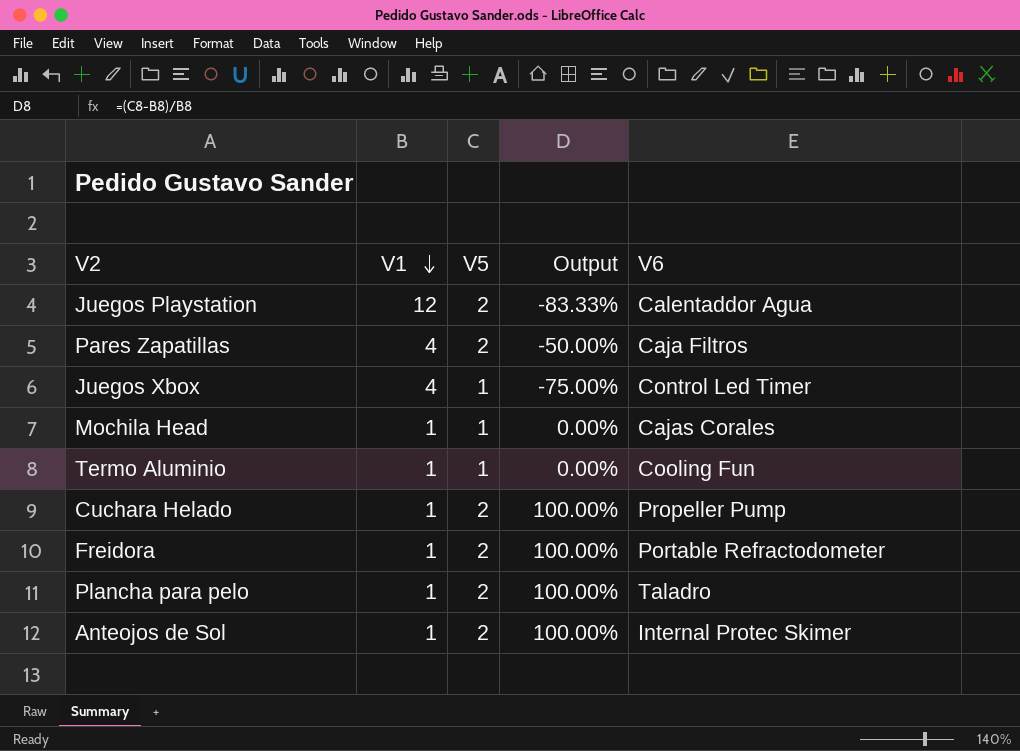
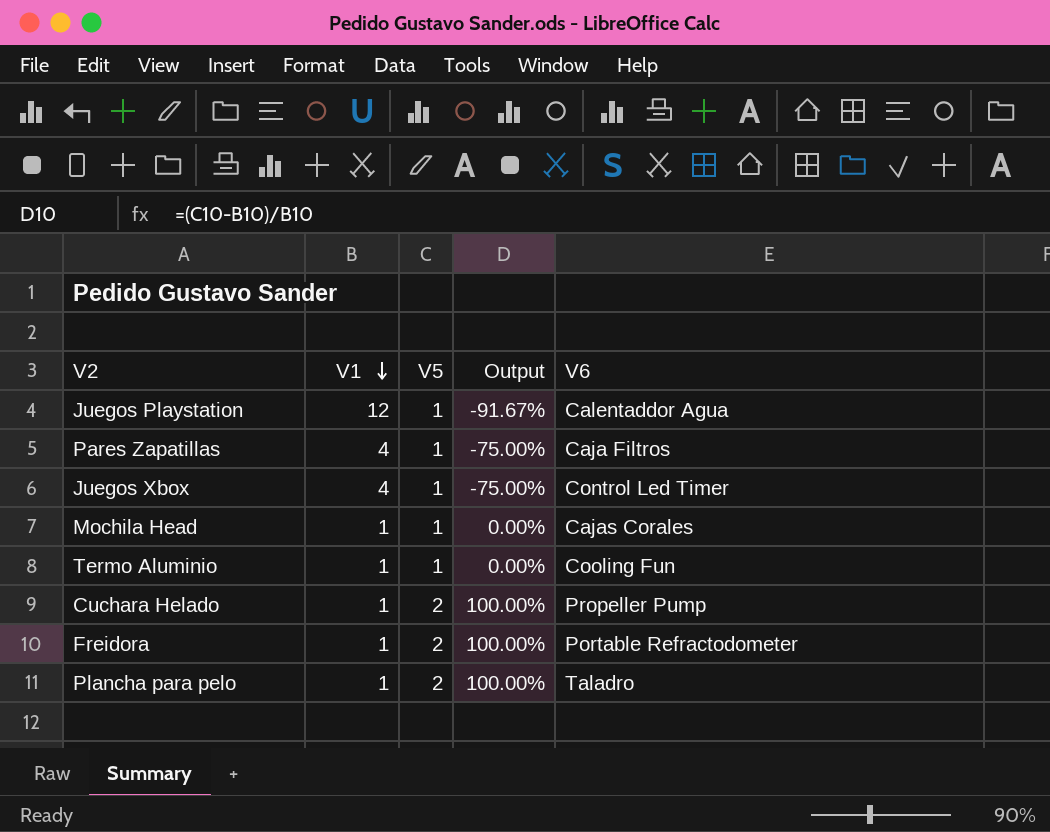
row Anteojos de Sol: 1 | 2 | 100.00% | Internal Protec Skimer -> none
Juegos Playstation | V5: 2 -> 1
Juegos Playstation | Output: -83.33% -> -91.67%
Pares Zapatillas | V5: 2 -> 1
Pares Zapatillas | Output: -50.00% -> -75.00%

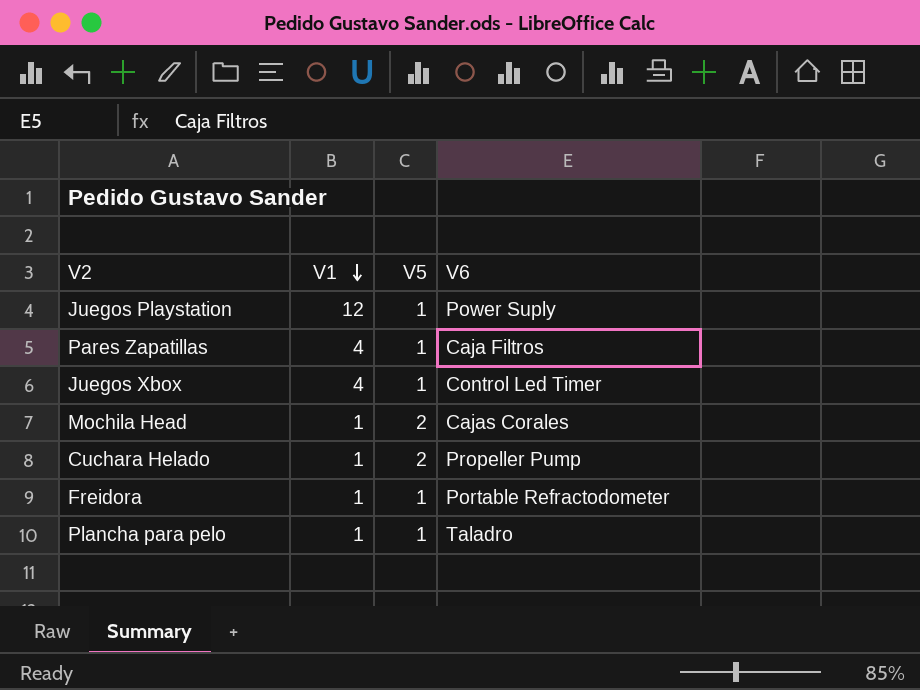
column Output | formula: ([V5] - [V1]) / [V1] -> none
row Termo Aluminio: 1 | 1 | 0.00% | Cooling Fun -> none
Juegos Playstation | V6: Calentaddor Agua -> Power Suply
Mochila Head | V5: 1 -> 2
Freidora | V5: 2 -> 1
Plancha para pelo | V5: 2 -> 1

